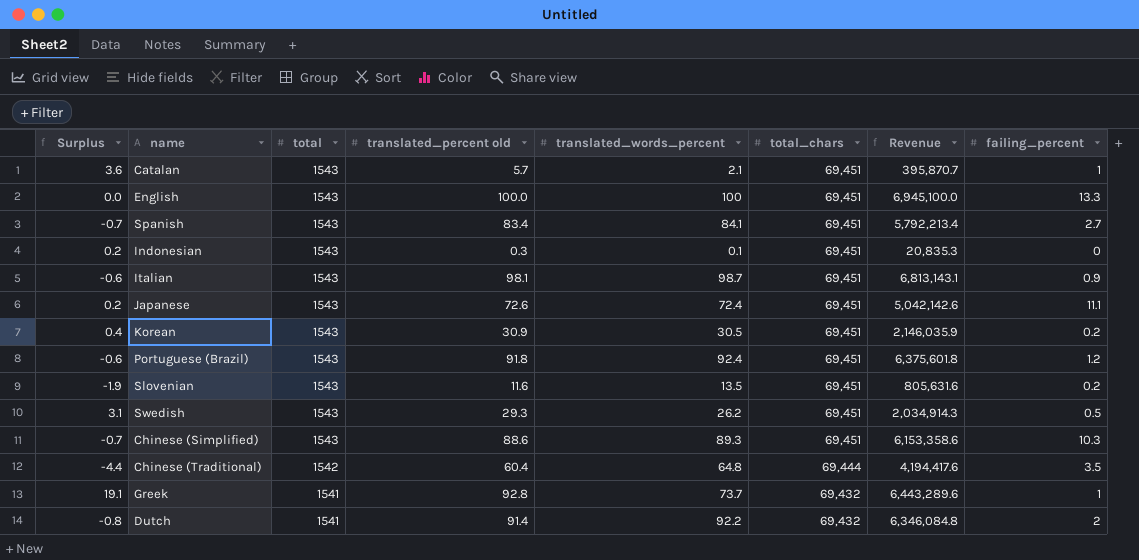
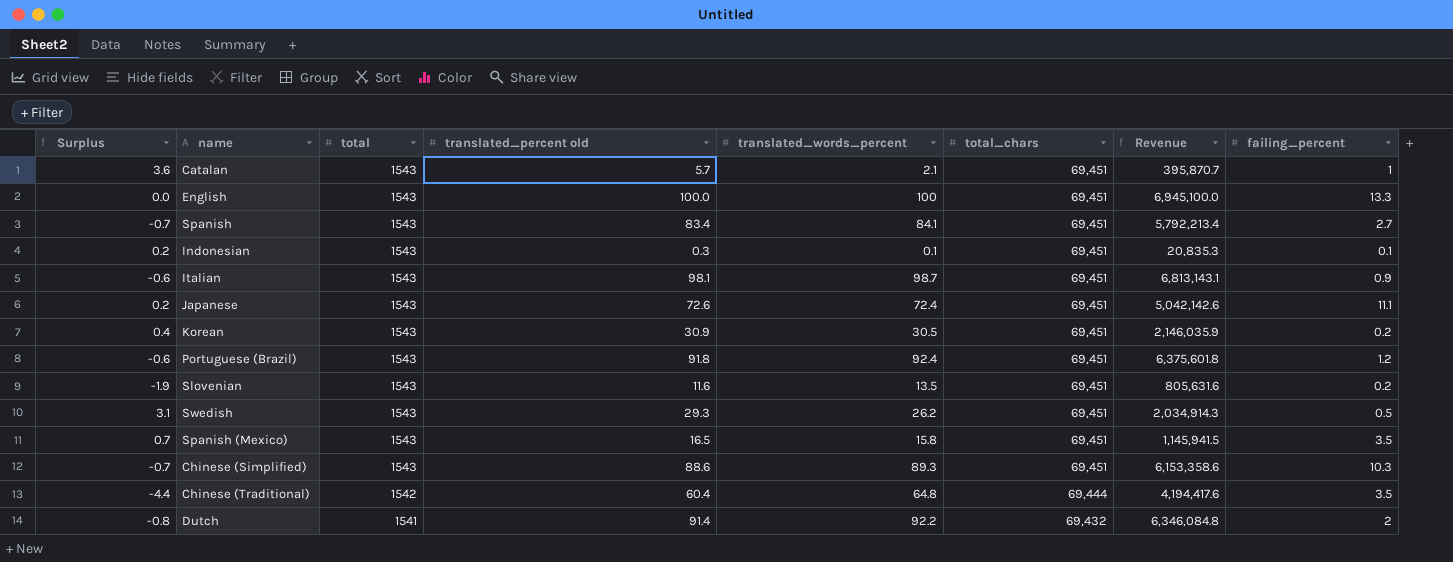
row Greek: 19.1 | 1541 | 92.8 | 73.7 | 69,432 | 6,443,289.6 | 1 -> none
Indonesian | failing_percent: 0 -> 0.1
row Spanish (Mexico): none -> 0.7 | 1543 | 16.5 | 15.8 | 69,451 | 1,145,941.5 | 3.5

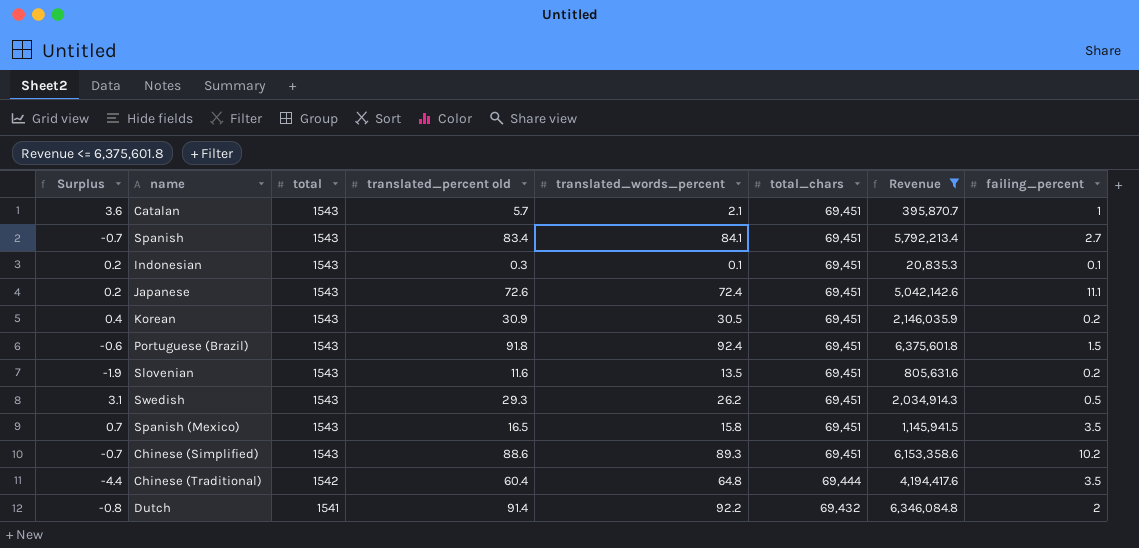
filter: none -> Revenue <= 6,375,601.8
Portuguese (Brazil) | failing_percent: 1.2 -> 1.5
Chinese (Simplified) | failing_percent: 10.3 -> 10.2

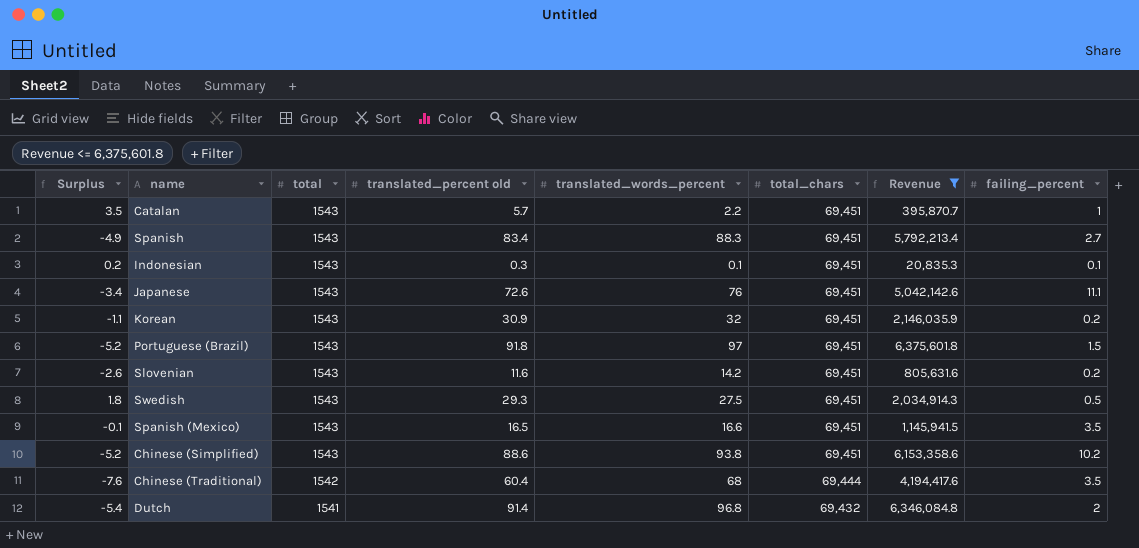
Catalan | Surplus: 3.6 -> 3.5
Catalan | translated_words_percent: 2.1 -> 2.2
Spanish | Surplus: -0.7 -> -4.9
Spanish | translated_words_percent: 84.1 -> 88.3
Japanese | Surplus: 0.2 -> -3.4
Japanese | translated_words_percent: 72.4 -> 76
Korean | Surplus: 0.4 -> -1.1
Korean | translated_words_percent: 30.5 -> 32
Portuguese (Brazil) | Surplus: -0.6 -> -5.2
Portuguese (Brazil) | translated_words_percent: 92.4 -> 97
Slovenian | Surplus: -1.9 -> -2.6
Slovenian | translated_words_percent: 13.5 -> 14.2
Swedish | Surplus: 3.1 -> 1.8
Swedish | translated_words_percent: 26.2 -> 27.5
Spanish (Mexico) | Surplus: 0.7 -> -0.1
Spanish (Mexico) | translated_words_percent: 15.8 -> 16.6
Chinese (Simplified) | Surplus: -0.7 -> -5.2
Chinese (Simplified) | translated_words_percent: 89.3 -> 93.8
Chinese (Traditional) | Surplus: -4.4 -> -7.6
Chinese (Traditional) | translated_words_percent: 64.8 -> 68
Dutch | Surplus: -0.8 -> -5.4
Dutch | translated_words_percent: 92.2 -> 96.8

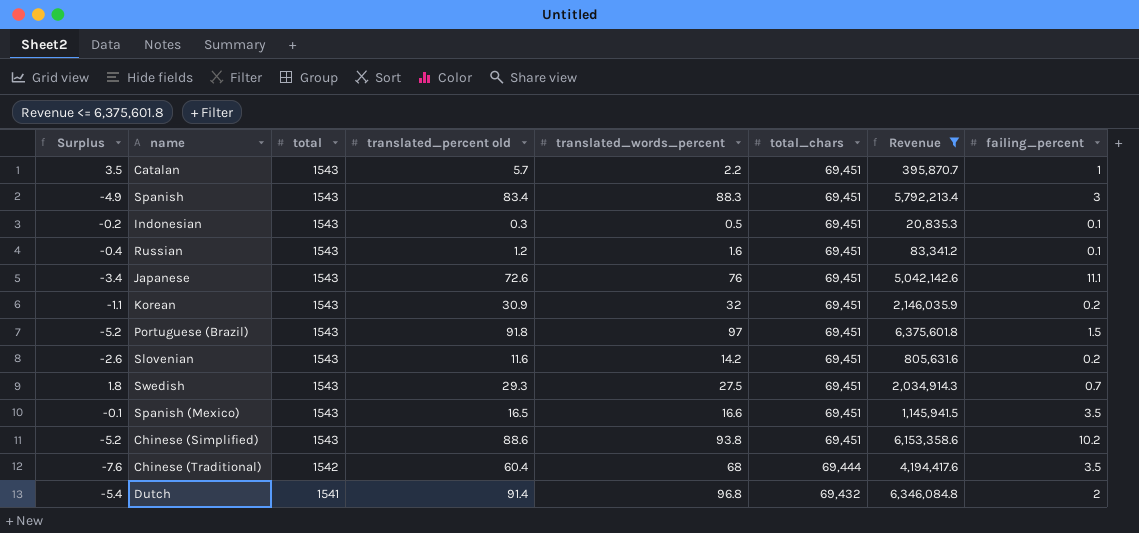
Spanish | failing_percent: 2.7 -> 3
Indonesian | Surplus: 0.2 -> -0.2
Indonesian | translated_words_percent: 0.1 -> 0.5
row Russian: none -> -0.4 | 1543 | 1.2 | 1.6 | 69,451 | 83,341.2 | 0.1
Swedish | failing_percent: 0.5 -> 0.7

